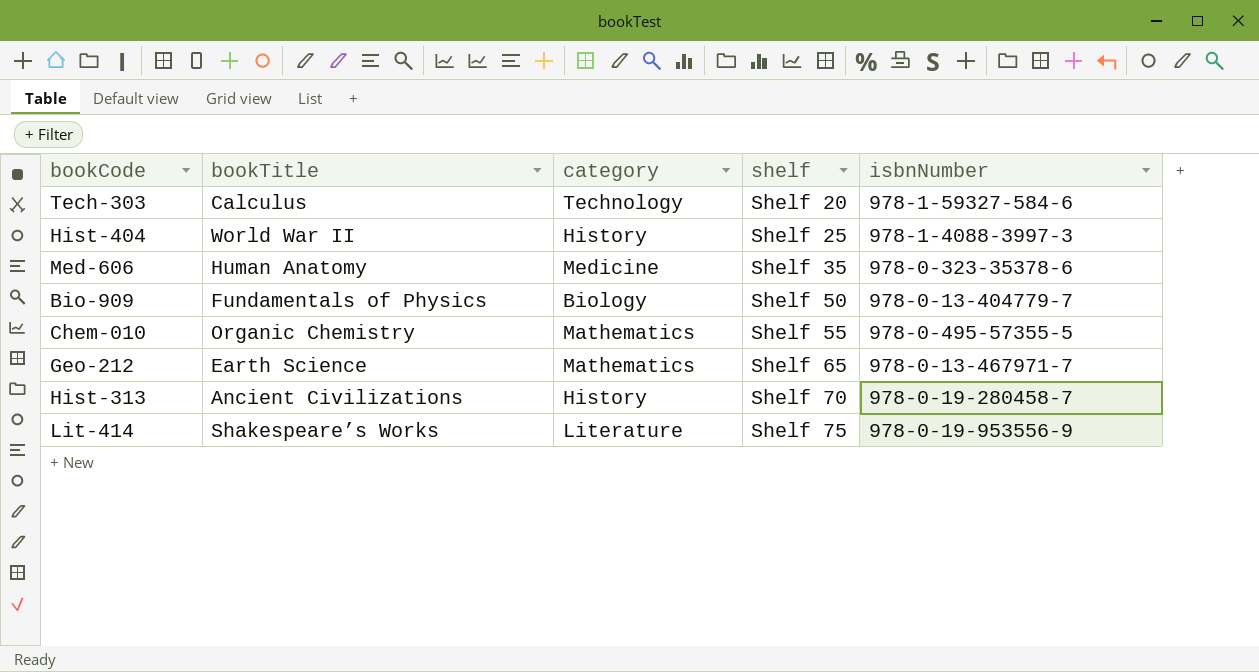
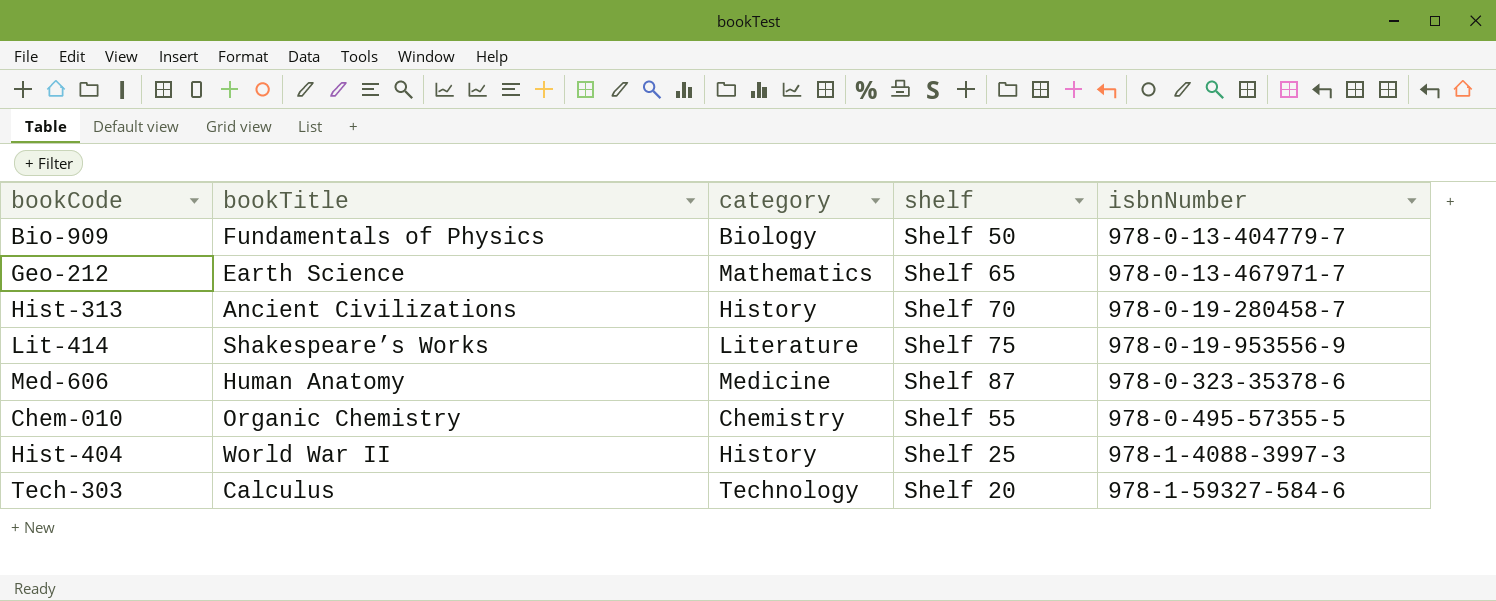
row order: shelf ascending -> isbnNumber ascending
Med-606 | shelf: Shelf 35 -> Shelf 87
Chem-010 | category: Mathematics -> Chemistry

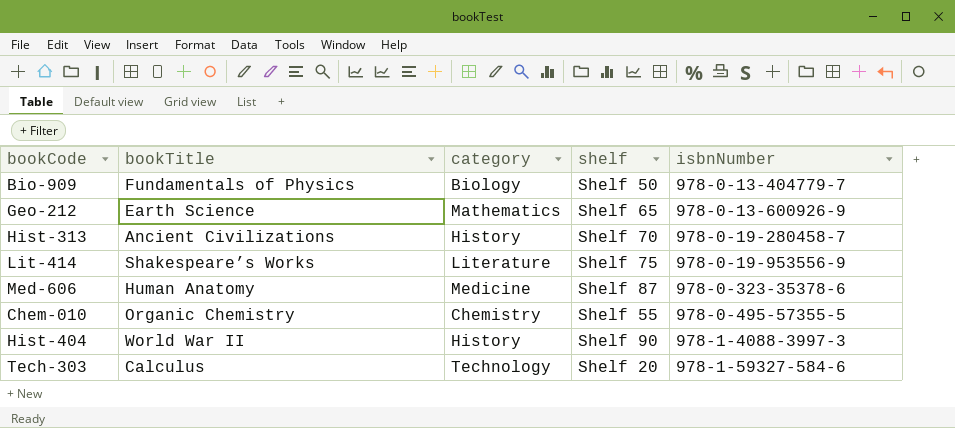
Geo-212 | isbnNumber: 978-0-13-467971-7 -> 978-0-13-600926-9
Hist-404 | shelf: Shelf 25 -> Shelf 90

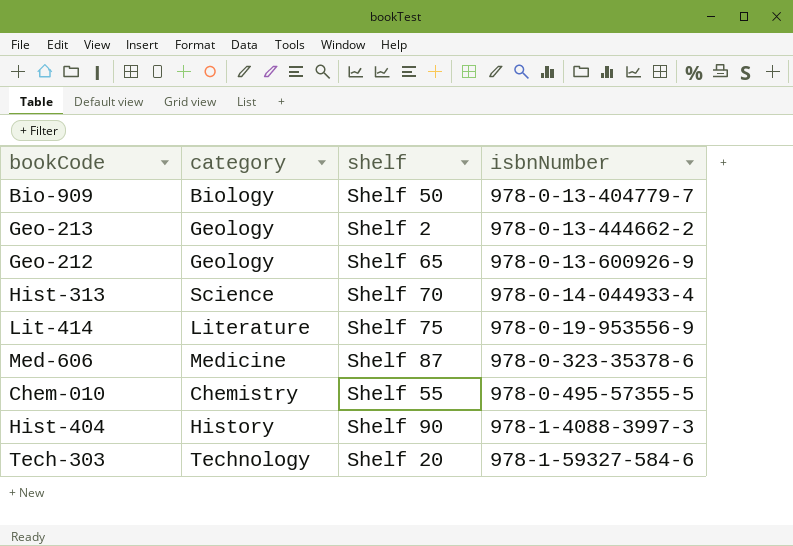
column bookTitle | position: 2 -> none
row Geo-213: none -> Geology | Shelf 2 | 978-0-13-444662-2
Geo-212 | category: Mathematics -> Geology
Hist-313 | category: History -> Science
Hist-313 | isbnNumber: 978-0-19-280458-7 -> 978-0-14-044933-4

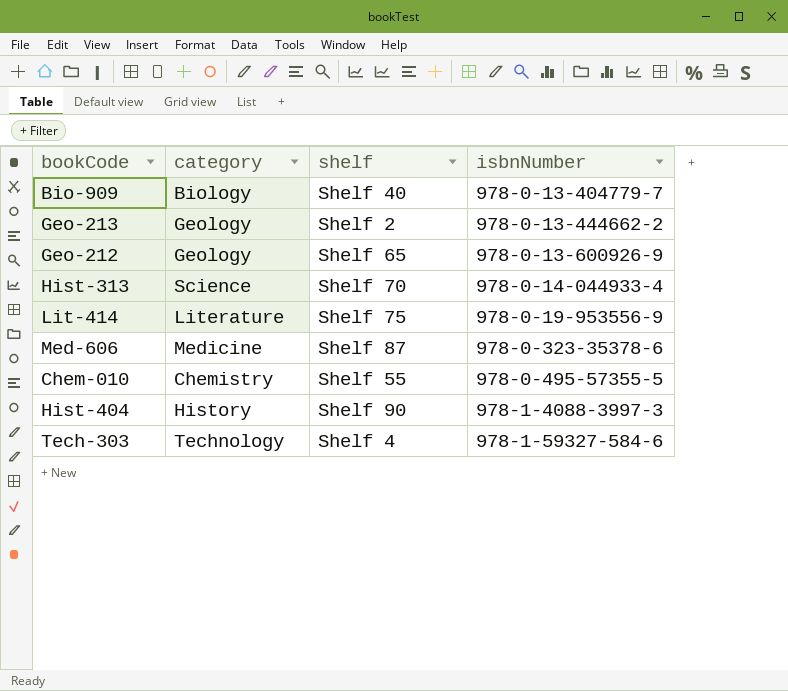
Bio-909 | shelf: Shelf 50 -> Shelf 40
Tech-303 | shelf: Shelf 20 -> Shelf 4

